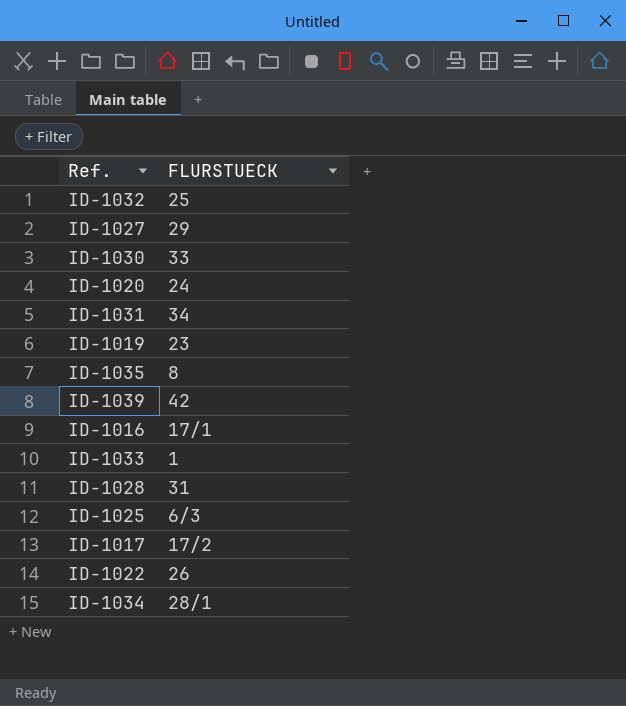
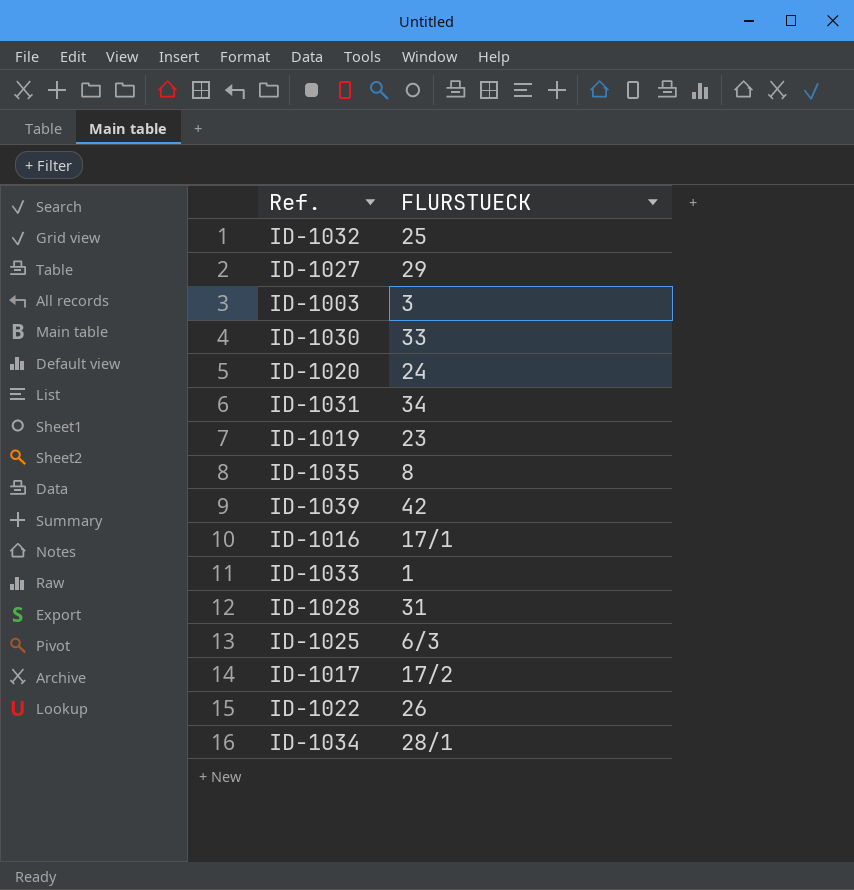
row ID-1003: none -> 3

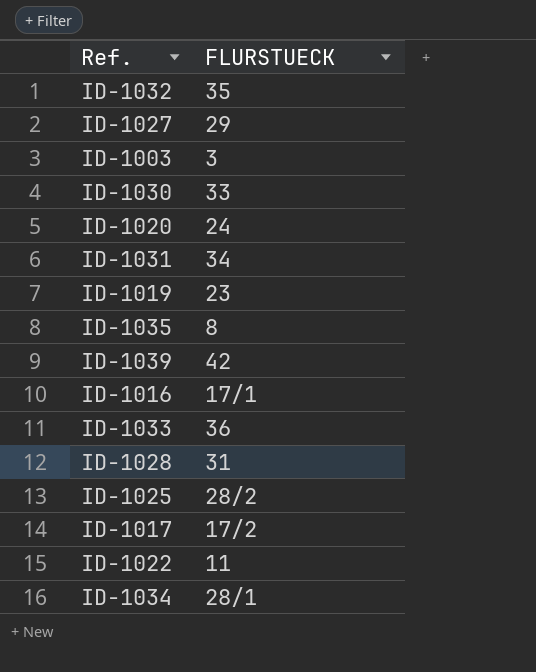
ID-1032 | FLURSTUECK: 25 -> 35
ID-1033 | FLURSTUECK: 1 -> 36
ID-1025 | FLURSTUECK: 6/3 -> 28/2
ID-1022 | FLURSTUECK: 26 -> 11

